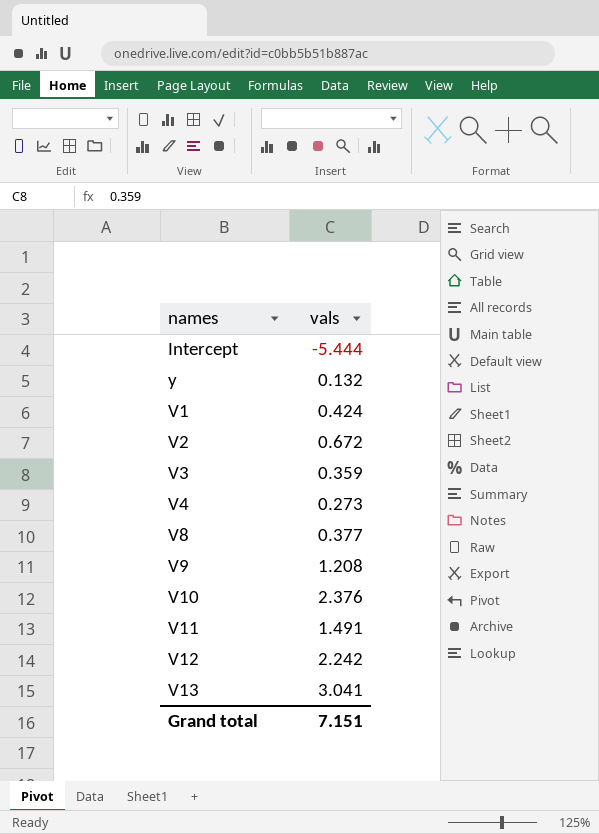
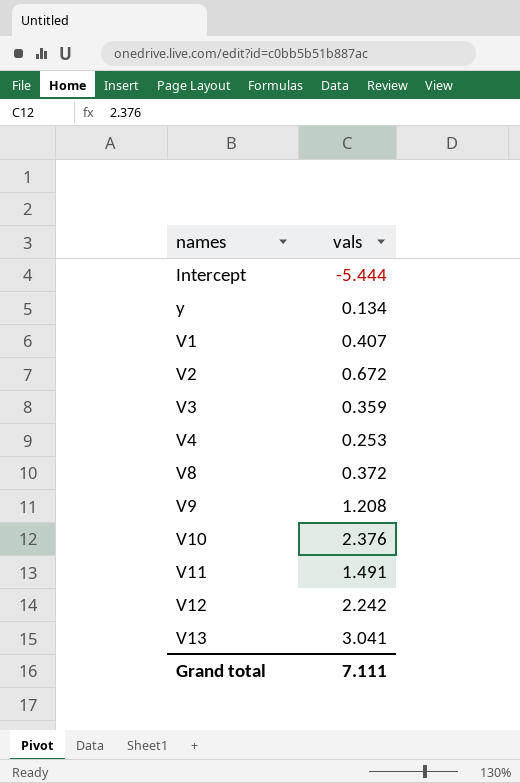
y | vals: 0.132 -> 0.134
V1 | vals: 0.424 -> 0.407
V4 | vals: 0.273 -> 0.253
V8 | vals: 0.377 -> 0.372
Grand total | vals: 7.151 -> 7.111

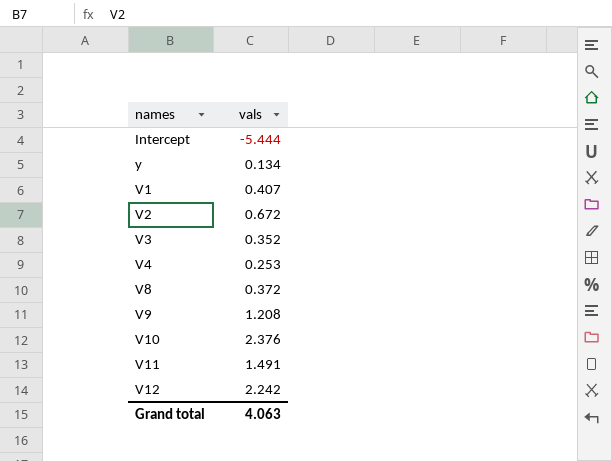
row V13: 3.041 -> none
V3 | vals: 0.359 -> 0.352
Grand total | vals: 7.111 -> 4.063

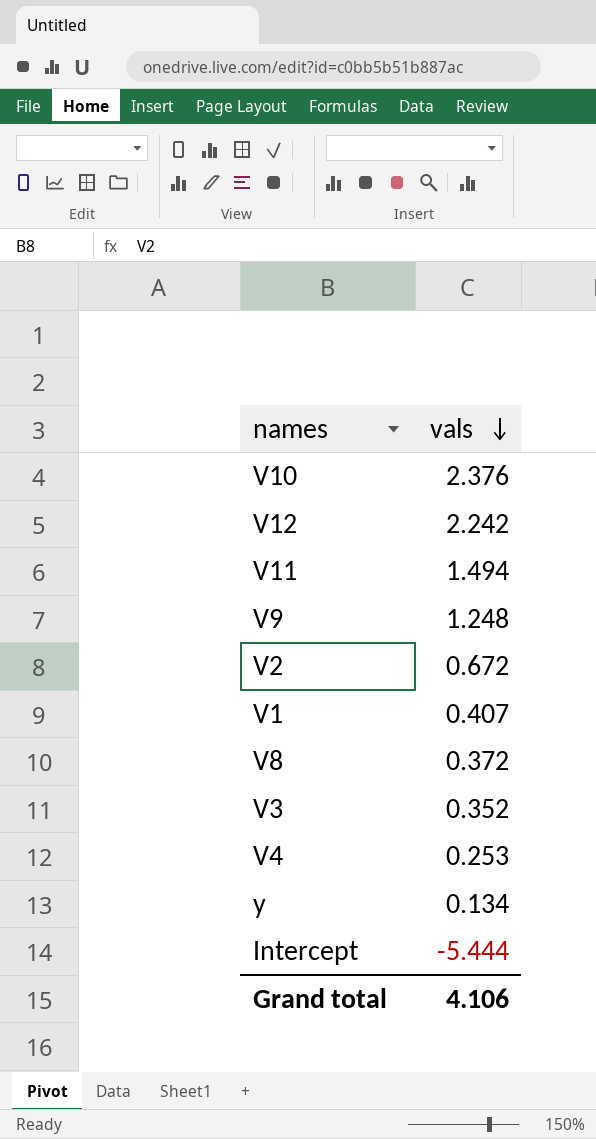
row order: none -> vals descending
V11 | vals: 1.491 -> 1.494
V9 | vals: 1.208 -> 1.248
Grand total | vals: 4.063 -> 4.106

